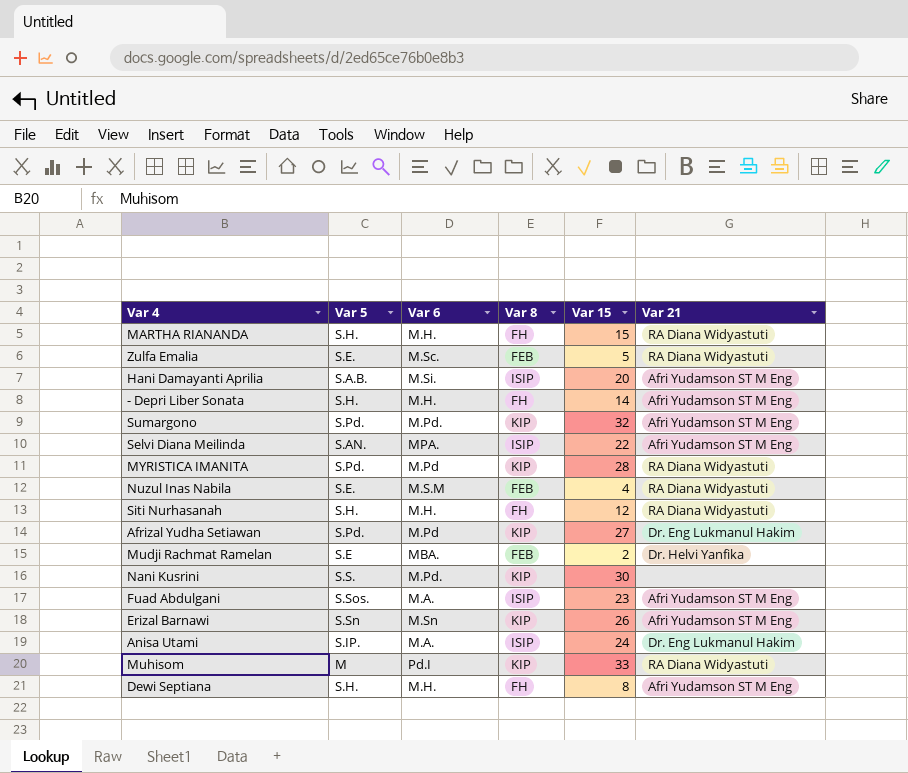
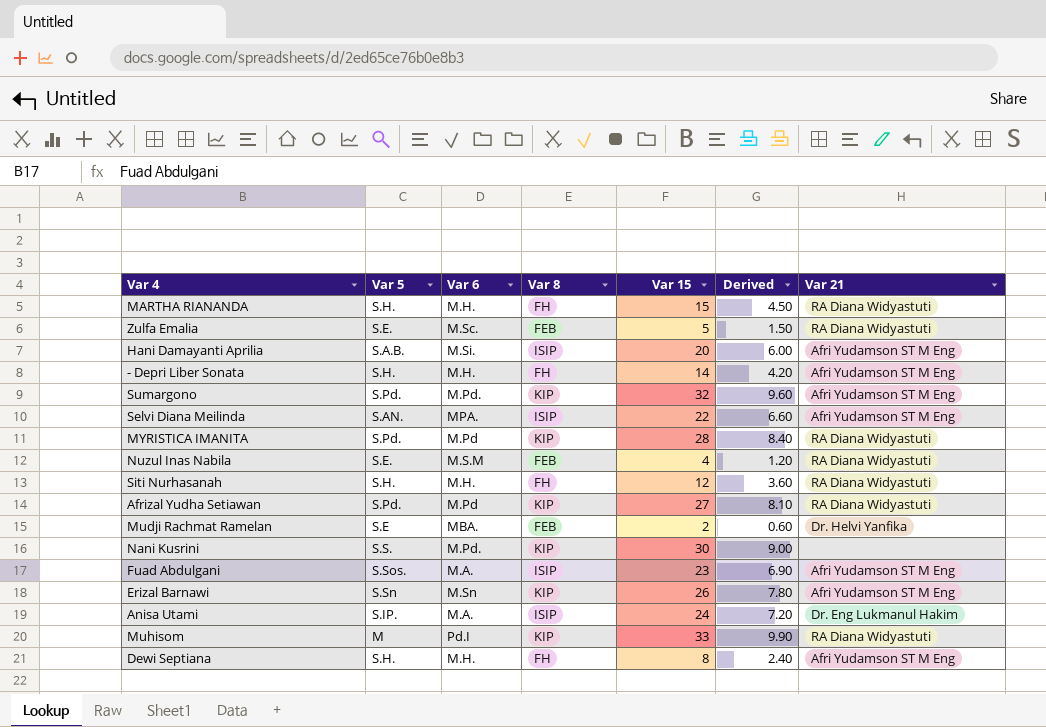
column Derived | formula: none -> [Var 15] * 0.3
Afrizal Yudha Setiawan | Var 21: Dr. Eng Lukmanul Hakim -> RA Diana Widyastuti

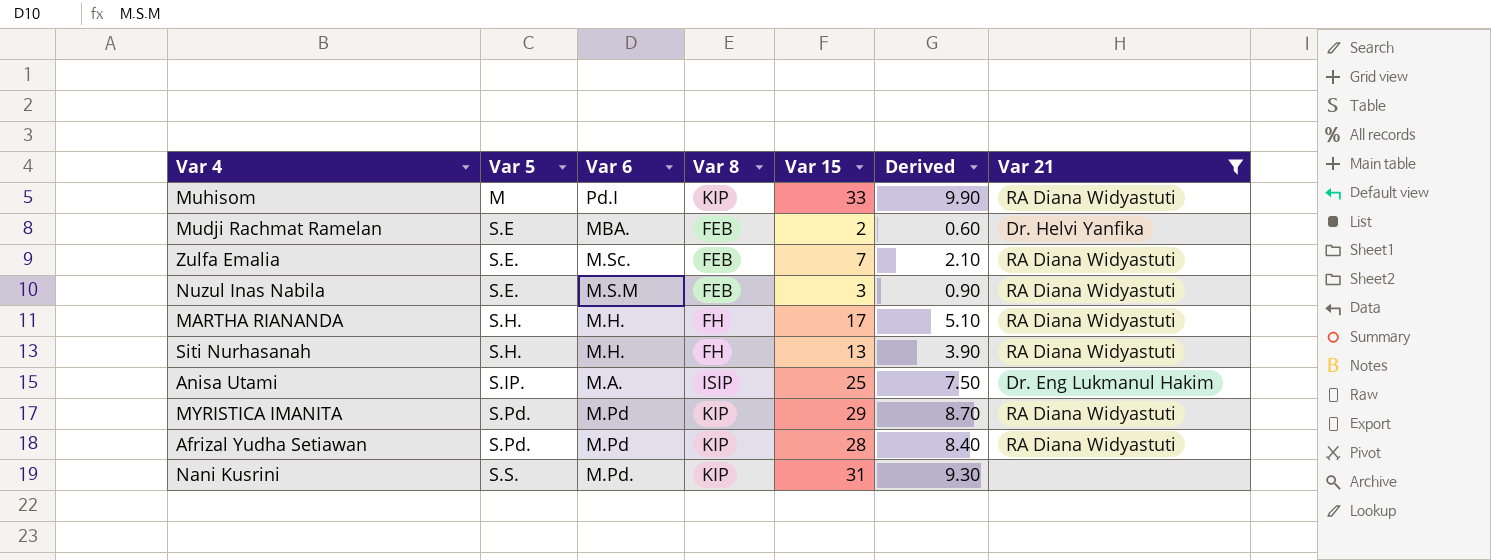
filter: none -> Var 21 != Afri Yudamson ST M Eng
row order: none -> Var 5 ascending
Zulfa Emalia | Var 15: 5 -> 7
Zulfa Emalia | Derived: 1.50 -> 2.10
Nuzul Inas Nabila | Var 15: 4 -> 3
Nuzul Inas Nabila | Derived: 1.20 -> 0.90
MARTHA RIANANDA | Var 15: 15 -> 17
MARTHA RIANANDA | Derived: 4.50 -> 5.10
Siti Nurhasanah | Var 15: 12 -> 13
Siti Nurhasanah | Derived: 3.60 -> 3.90
Anisa Utami | Var 15: 24 -> 25
Anisa Utami | Derived: 7.20 -> 7.50
MYRISTICA IMANITA | Var 15: 28 -> 29
MYRISTICA IMANITA | Derived: 8.40 -> 8.70
Afrizal Yudha Setiawan | Var 15: 27 -> 28
Afrizal Yudha Setiawan | Derived: 8.10 -> 8.40
Nani Kusrini | Var 15: 30 -> 31
Nani Kusrini | Derived: 9.00 -> 9.30

